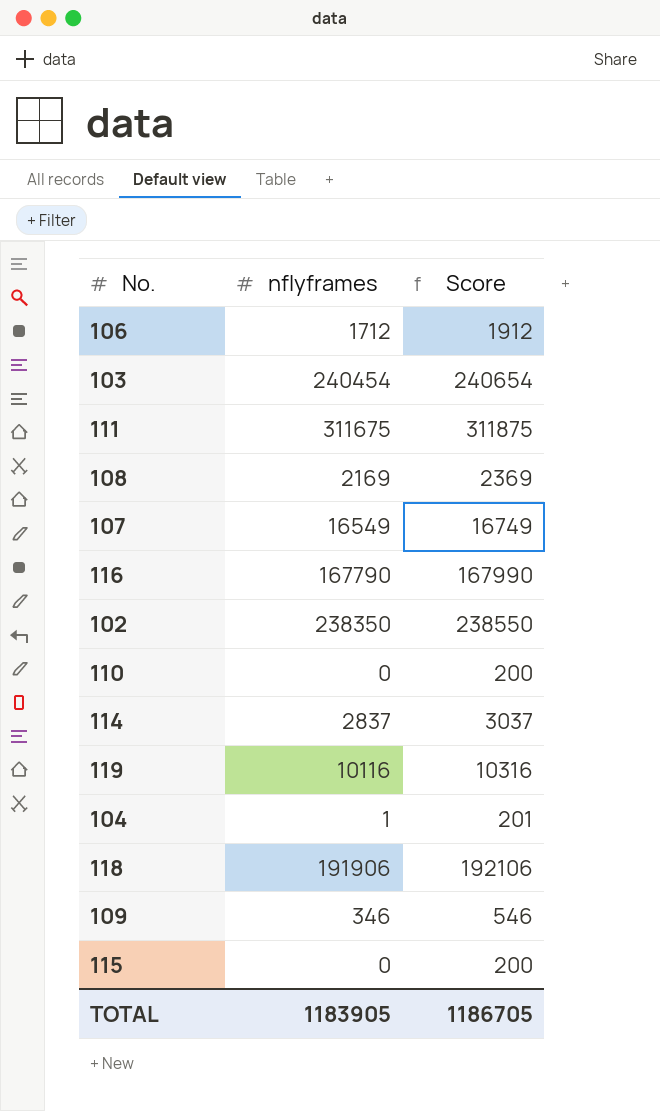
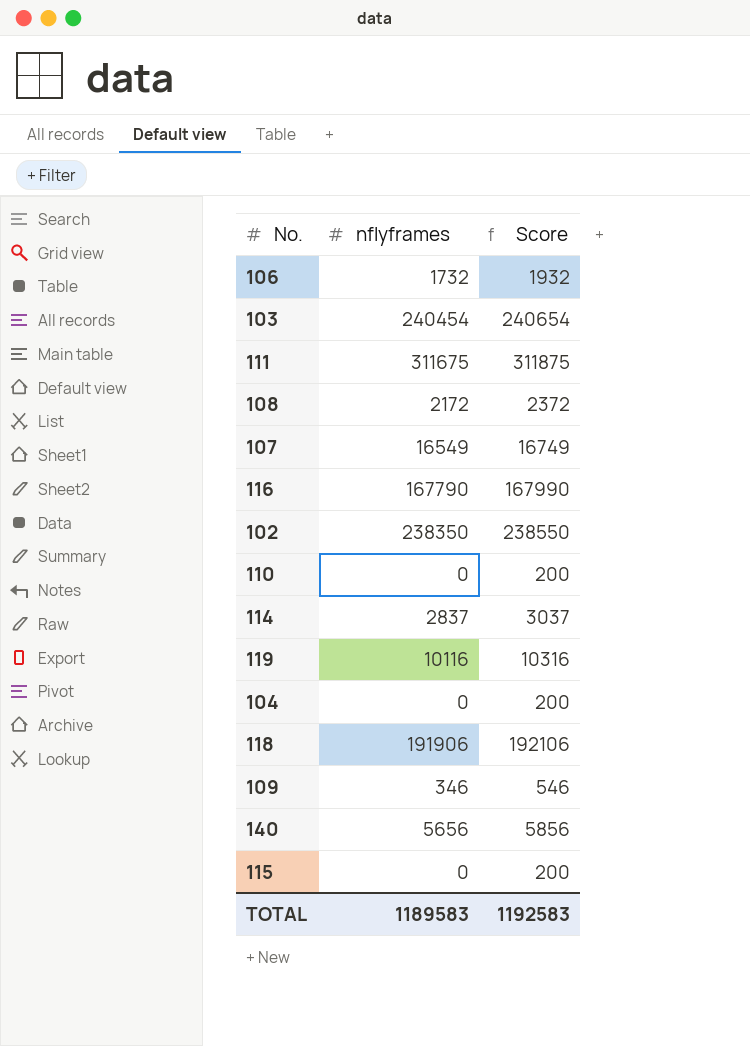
106 | nflyframes: 1712 -> 1732
106 | Score: 1912 -> 1932
108 | nflyframes: 2169 -> 2172
108 | Score: 2369 -> 2372
104 | nflyframes: 1 -> 0
104 | Score: 201 -> 200
row 140: none -> 5656 | 5856
TOTAL | nflyframes: 1183905 -> 1189583
TOTAL | Score: 1186705 -> 1192583

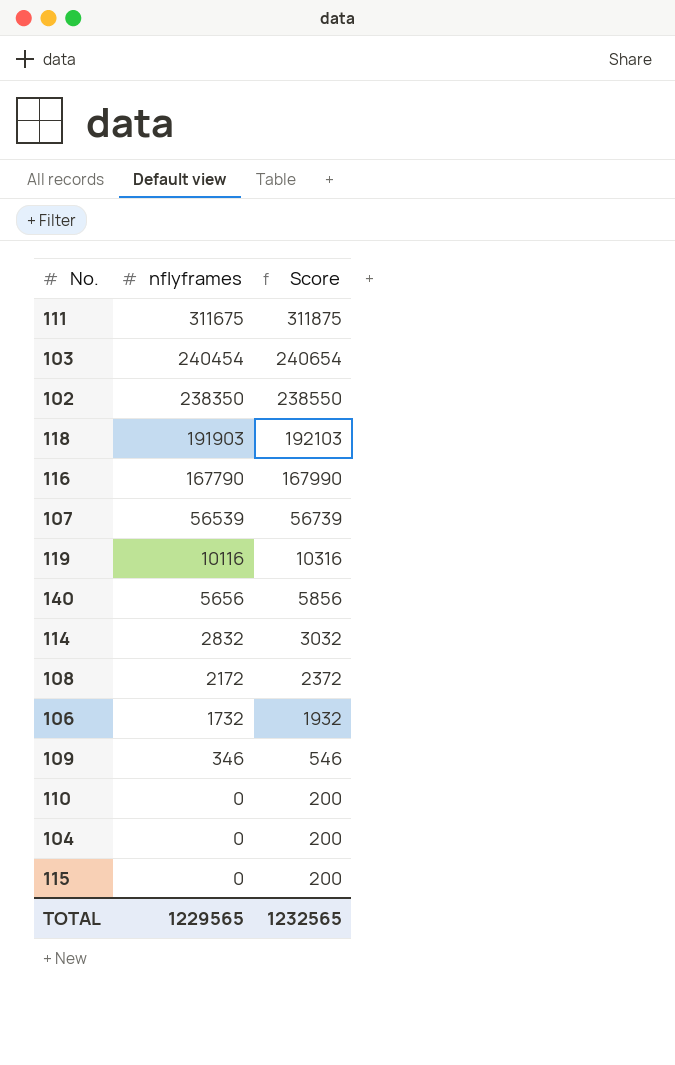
row order: none -> nflyframes descending
118 | nflyframes: 191906 -> 191903
118 | Score: 192106 -> 192103
107 | nflyframes: 16549 -> 56539
107 | Score: 16749 -> 56739
114 | nflyframes: 2837 -> 2832
114 | Score: 3037 -> 3032
TOTAL | nflyframes: 1189583 -> 1229565
TOTAL | Score: 1192583 -> 1232565

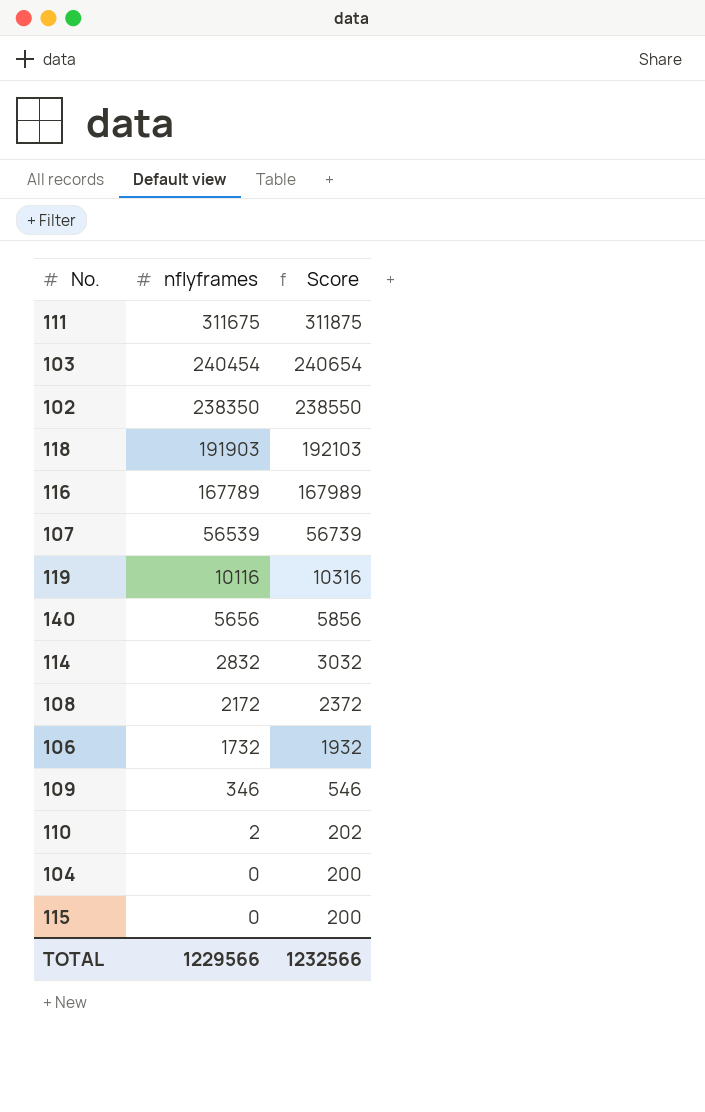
116 | nflyframes: 167790 -> 167789
116 | Score: 167990 -> 167989
110 | nflyframes: 0 -> 2
110 | Score: 200 -> 202
TOTAL | nflyframes: 1229565 -> 1229566
TOTAL | Score: 1232565 -> 1232566

